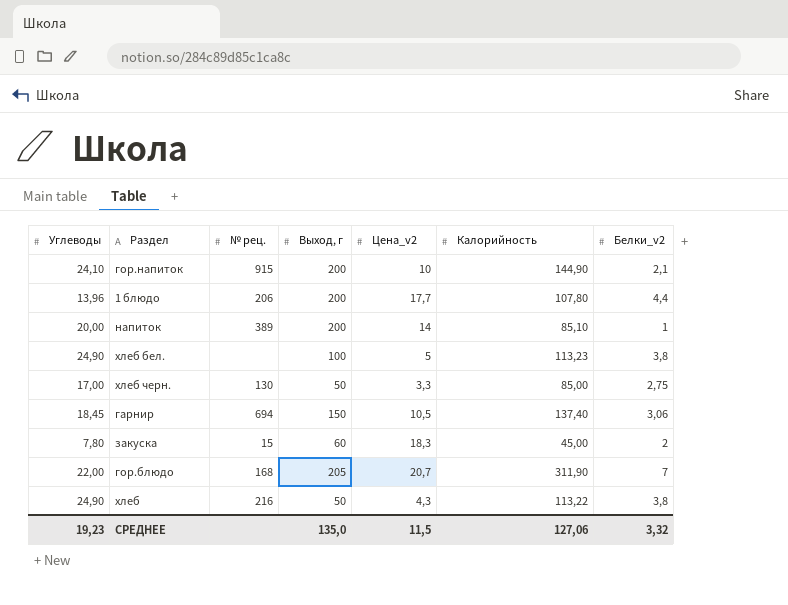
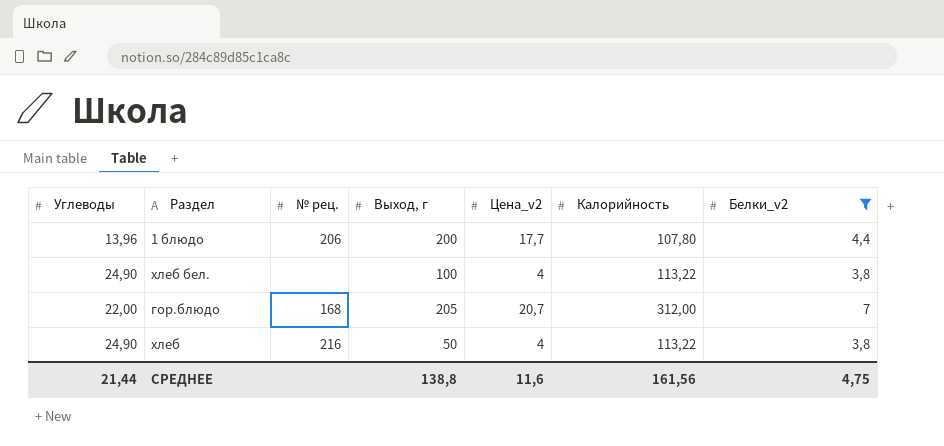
filter: none -> Белки_v2 >= 3,8
хлеб бел. | Цена_v2: 5 -> 4
хлеб бел. | Калорийность: 113,23 -> 113,22
гор.блюдо | Калорийность: 311,90 -> 312,00
хлеб | Цена_v2: 4,3 -> 4
СРЕДНЕЕ | Углеводы: 19,23 -> 21,44
СРЕДНЕЕ | Выход, г: 135,0 -> 138,8
СРЕДНЕЕ | Цена_v2: 11,5 -> 11,6
СРЕДНЕЕ | Калорийность: 127,06 -> 161,56
СРЕДНЕЕ | Белки_v2: 3,32 -> 4,75

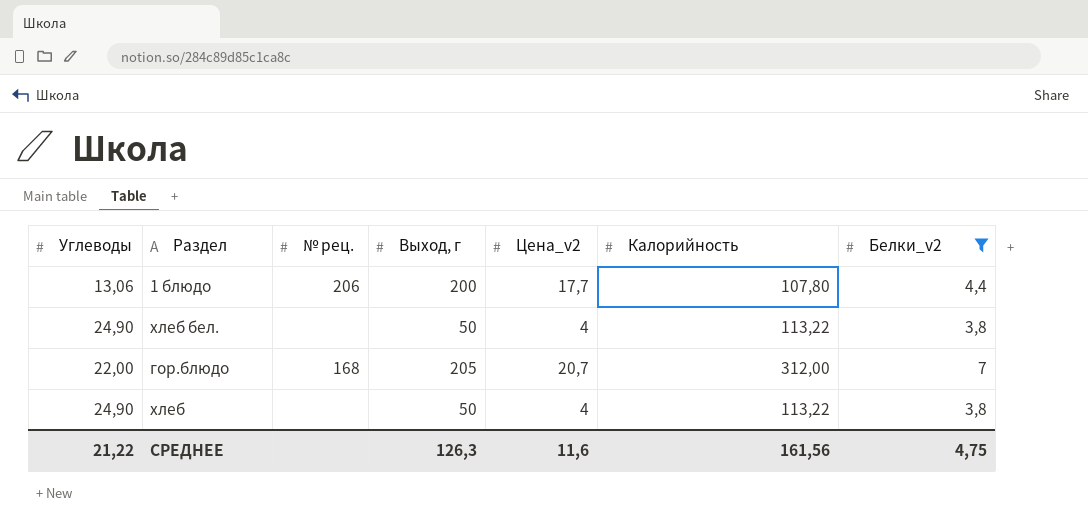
1 блюдо | Углеводы: 13,96 -> 13,06
хлеб бел. | Выход, г: 100 -> 50
хлеб | № рец.: 216 -> none
СРЕДНЕЕ | Углеводы: 21,44 -> 21,22
СРЕДНЕЕ | Выход, г: 138,8 -> 126,3

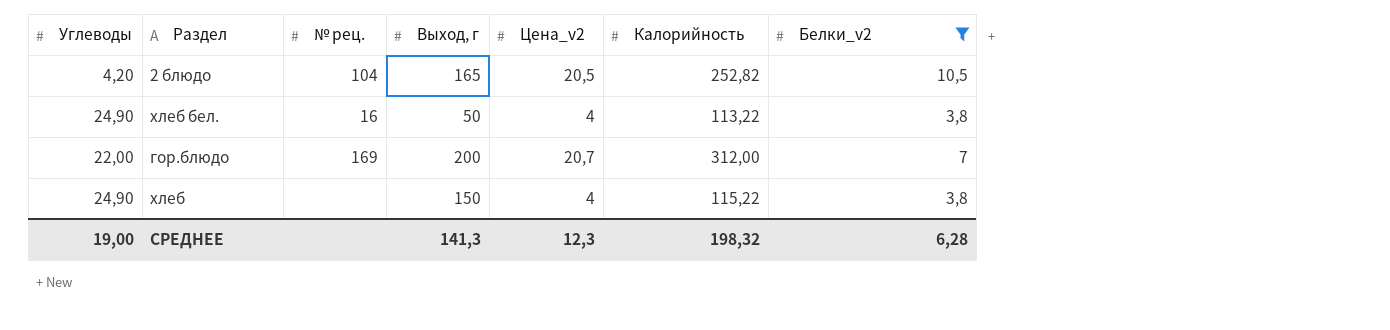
row 1 блюдо: 13,06 | 206 | 200 | 17,7 | 107,80 | 4,4 -> none
row 2 блюдо: none -> 4,20 | 104 | 165 | 20,5 | 252,82 | 10,5
хлеб бел. | № рец.: none -> 16
гор.блюдо | № рец.: 168 -> 169
гор.блюдо | Выход, г: 205 -> 200
хлеб | Выход, г: 50 -> 150
хлеб | Калорийность: 113,22 -> 115,22
СРЕДНЕЕ | Углеводы: 21,22 -> 19,00
СРЕДНЕЕ | Выход, г: 126,3 -> 141,3
СРЕДНЕЕ | Цена_v2: 11,6 -> 12,3
СРЕДНЕЕ | Калорийность: 161,56 -> 198,32
СРЕДНЕЕ | Белки_v2: 4,75 -> 6,28

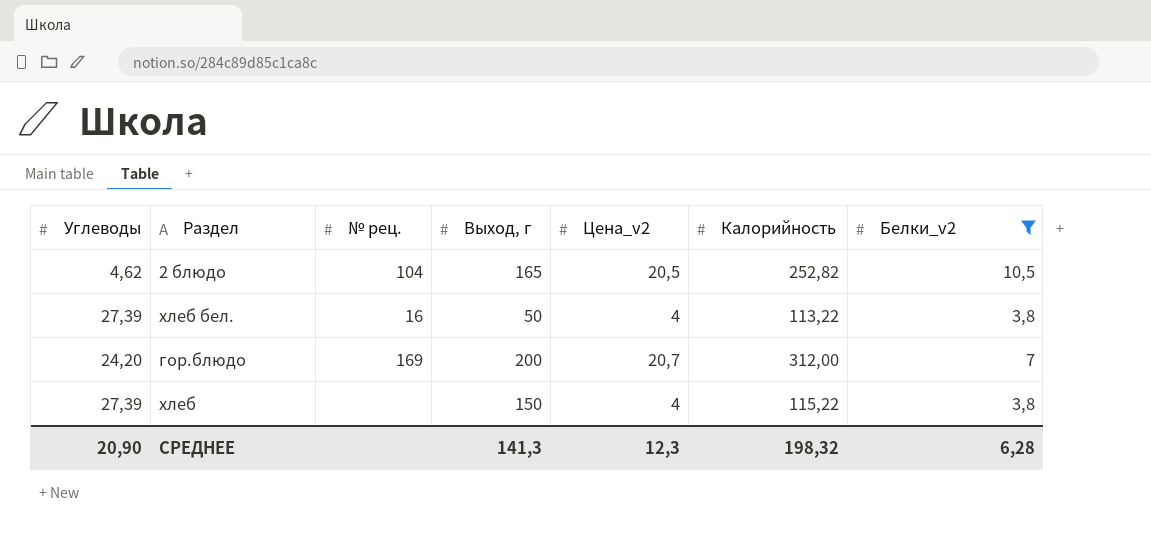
2 блюдо | Углеводы: 4,20 -> 4,62
хлеб бел. | Углеводы: 24,90 -> 27,39
гор.блюдо | Углеводы: 22,00 -> 24,20
хлеб | Углеводы: 24,90 -> 27,39
СРЕДНЕЕ | Углеводы: 19,00 -> 20,90

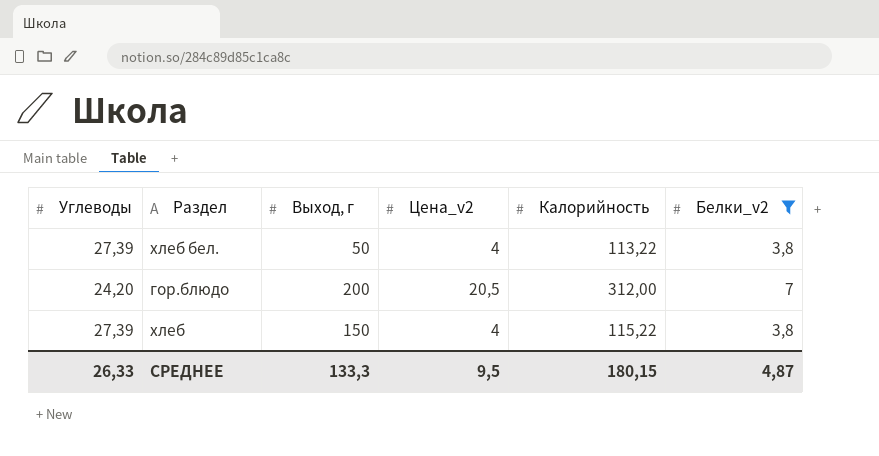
column № рец. | position: 3 -> none
row 2 блюдо: 4,62 | 104 | 165 | 20,5 | 252,82 | 10,5 -> none
гор.блюдо | Цена_v2: 20,7 -> 20,5
СРЕДНЕЕ | Углеводы: 20,90 -> 26,33
СРЕДНЕЕ | Выход, г: 141,3 -> 133,3
СРЕДНЕЕ | Цена_v2: 12,3 -> 9,5
СРЕДНЕЕ | Калорийность: 198,32 -> 180,15
СРЕДНЕЕ | Белки_v2: 6,28 -> 4,87

